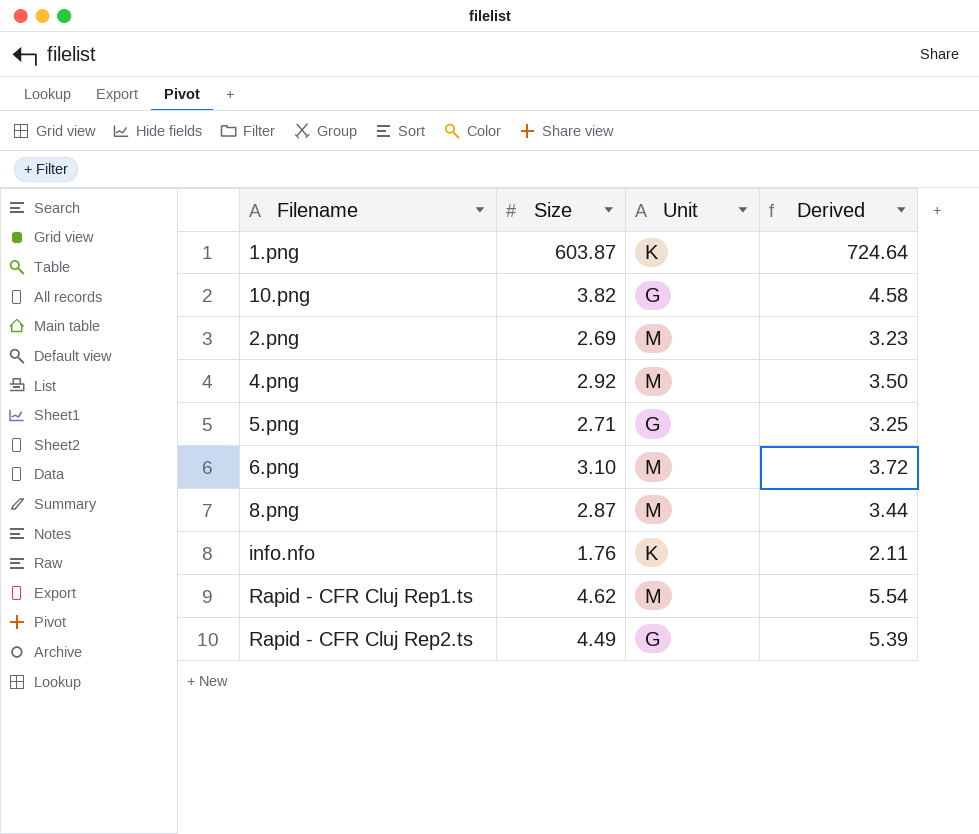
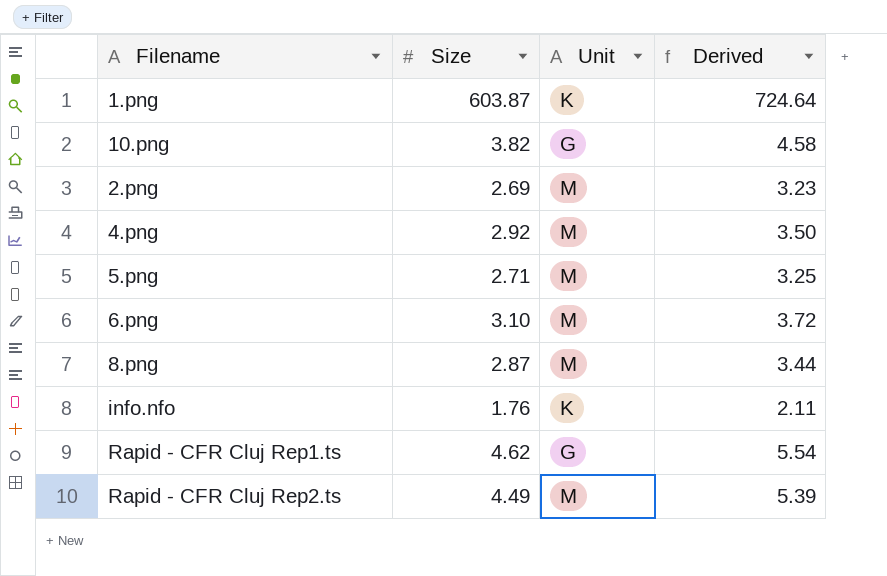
5.png | Unit: G -> M
Rapid - CFR Cluj Rep1.ts | Unit: M -> G
Rapid - CFR Cluj Rep2.ts | Unit: G -> M

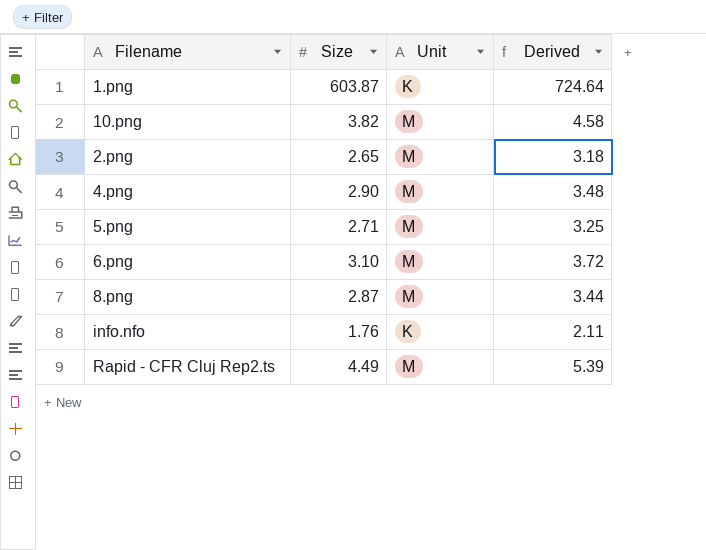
row Rapid - CFR Cluj Rep1.ts: 4.62 | G | 5.54 -> none
10.png | Unit: G -> M
2.png | Size: 2.69 -> 2.65
2.png | Derived: 3.23 -> 3.18
4.png | Size: 2.92 -> 2.90
4.png | Derived: 3.50 -> 3.48

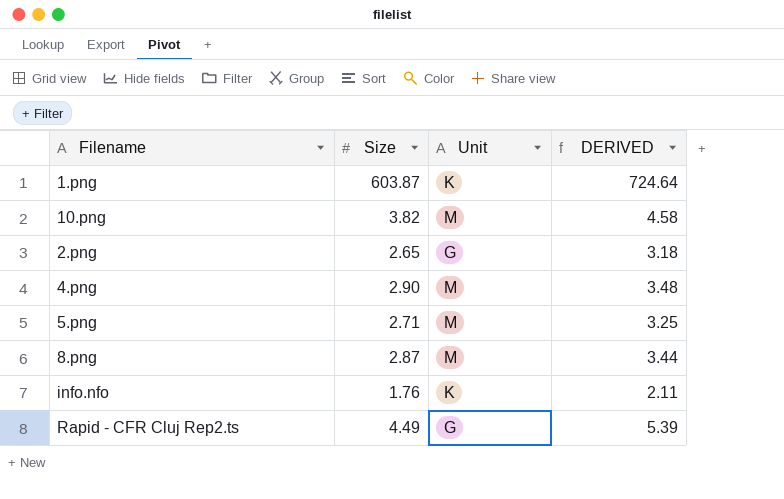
column name: Derived -> DERIVED
row 6.png: 3.10 | M | 3.72 -> none
2.png | Unit: M -> G
Rapid - CFR Cluj Rep2.ts | Unit: M -> G

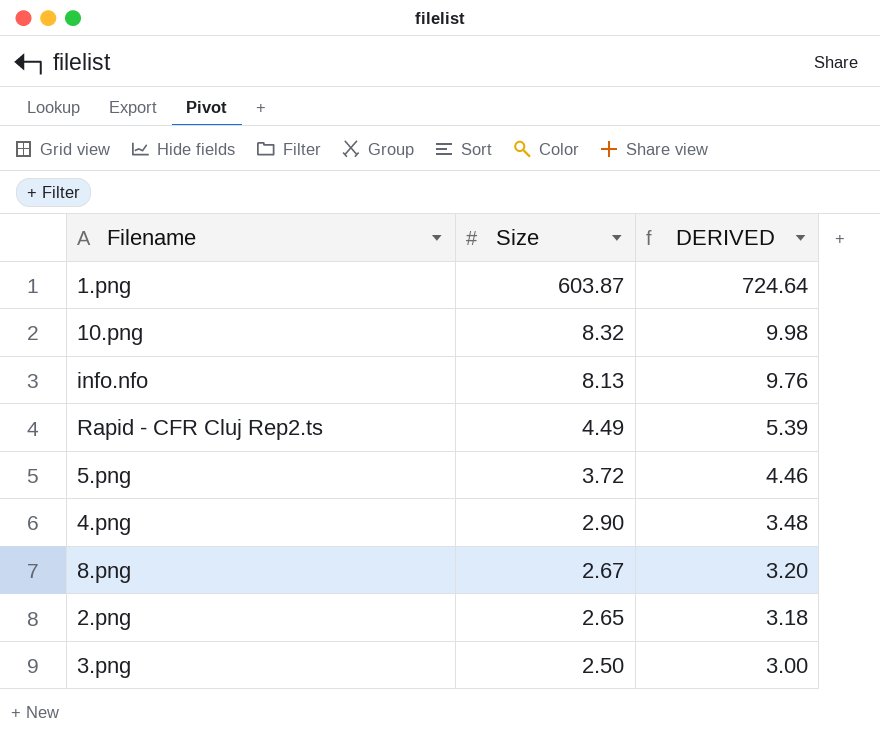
row order: none -> Size descending
column Unit | position: 3 -> none
10.png | Size: 3.82 -> 8.32
10.png | DERIVED: 4.58 -> 9.98
info.nfo | Size: 1.76 -> 8.13
info.nfo | DERIVED: 2.11 -> 9.76
5.png | Size: 2.71 -> 3.72
5.png | DERIVED: 3.25 -> 4.46
8.png | Size: 2.87 -> 2.67
8.png | DERIVED: 3.44 -> 3.20
row 3.png: none -> 2.50 | 3.00

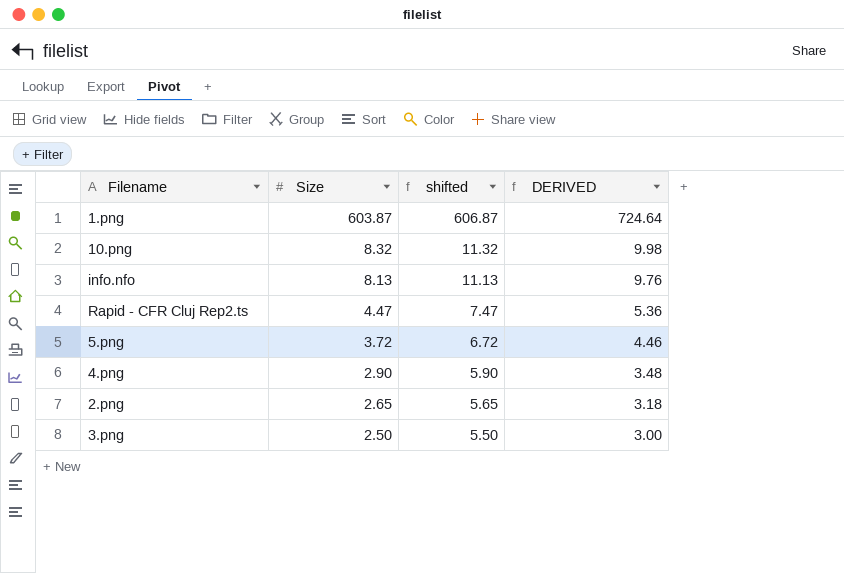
column shifted | formula: none -> [Size] + 3
row 8.png: 2.67 | 3.20 -> none
Rapid - CFR Cluj Rep2.ts | Size: 4.49 -> 4.47
Rapid - CFR Cluj Rep2.ts | DERIVED: 5.39 -> 5.36

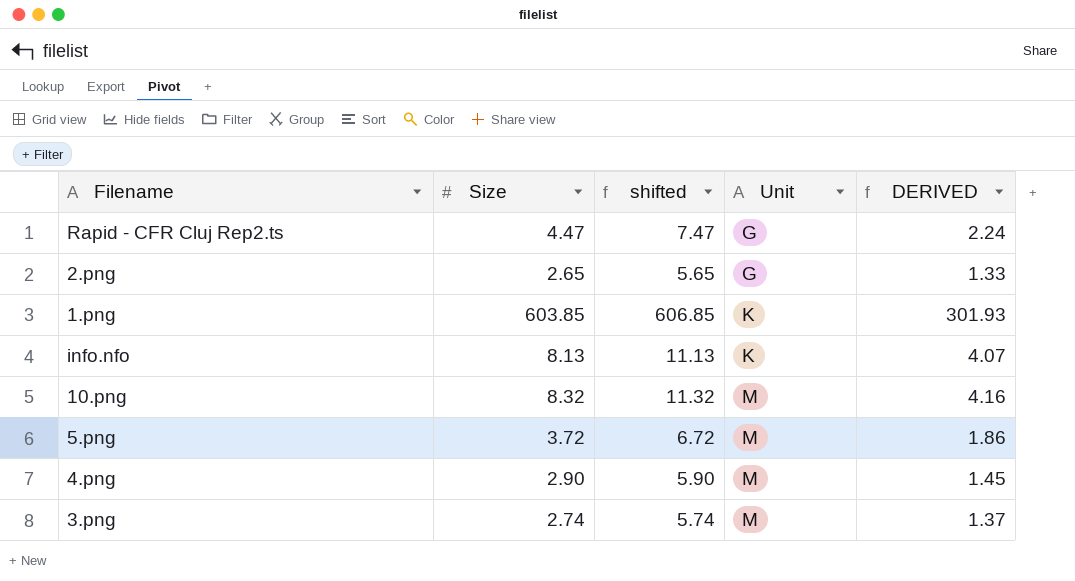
row order: Size descending -> Unit ascending
column Unit | position: none -> 4
column DERIVED | formula: [Size] * 1.2 -> [Size] * 0.5
1.png | Size: 603.87 -> 603.85
1.png | shifted: 606.87 -> 606.85
3.png | Size: 2.50 -> 2.74
3.png | shifted: 5.50 -> 5.74

